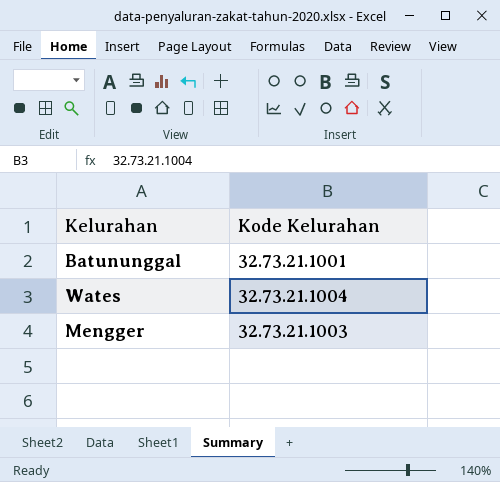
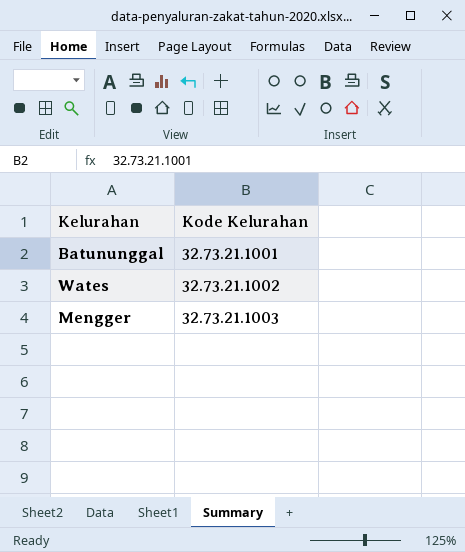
Wates | Kode Kelurahan: 32.73.21.1004 -> 32.73.21.1002

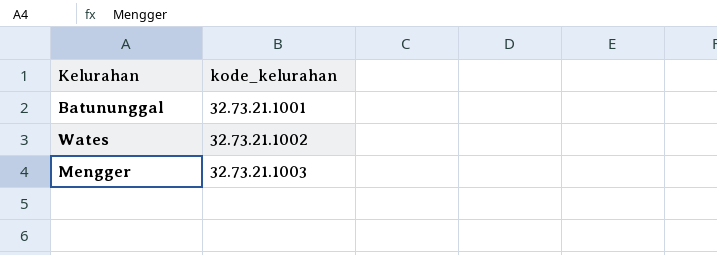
column name: Kode Kelurahan -> kode_kelurahan

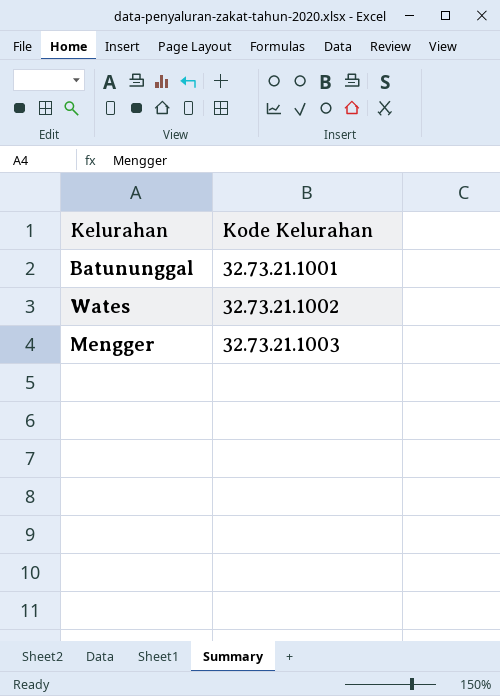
column name: kode_kelurahan -> Kode Kelurahan

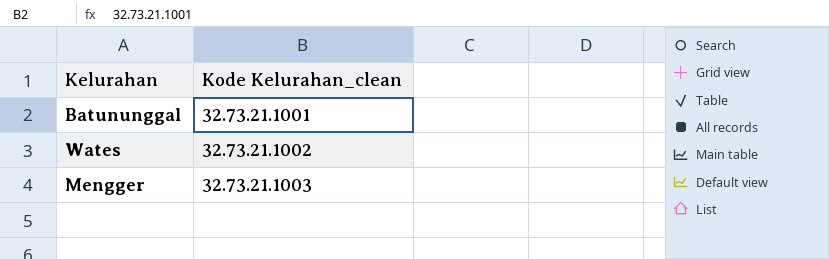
column name: Kode Kelurahan -> Kode Kelurahan_clean

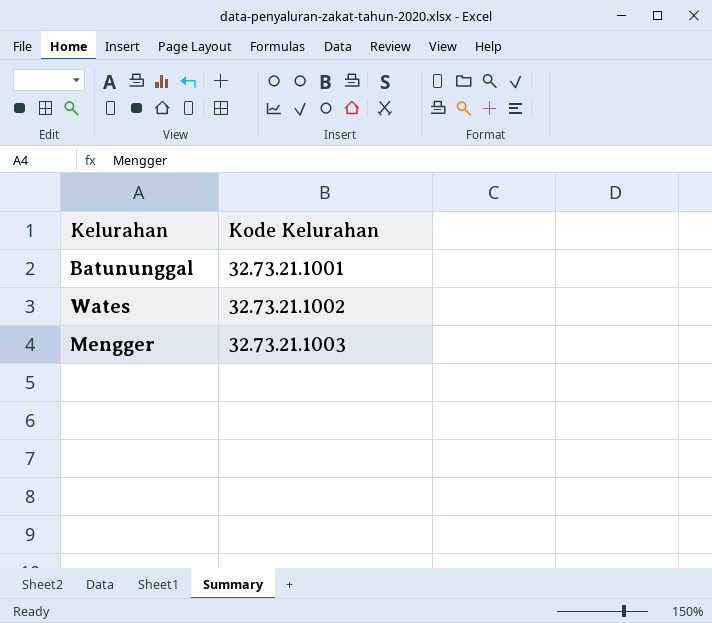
column name: Kode Kelurahan_clean -> Kode Kelurahan

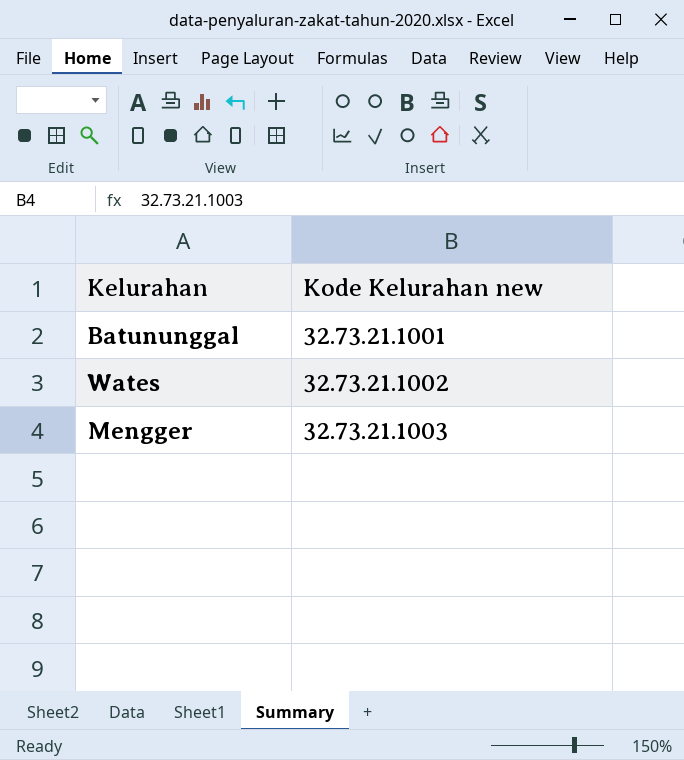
column name: Kode Kelurahan -> Kode Kelurahan new

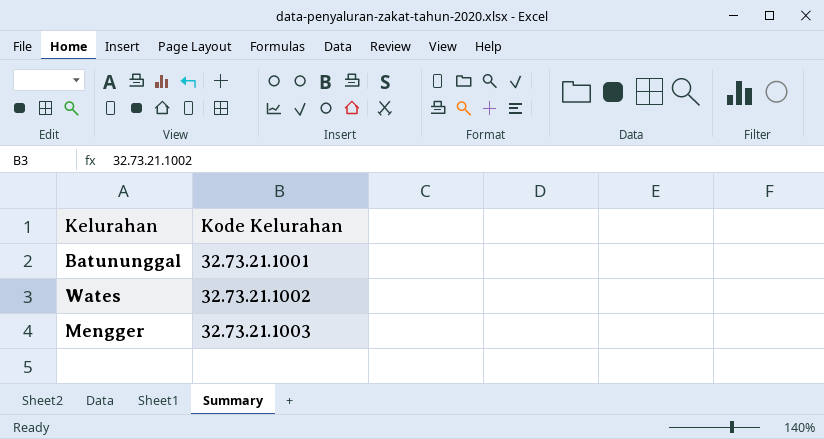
column name: Kode Kelurahan new -> Kode Kelurahan

